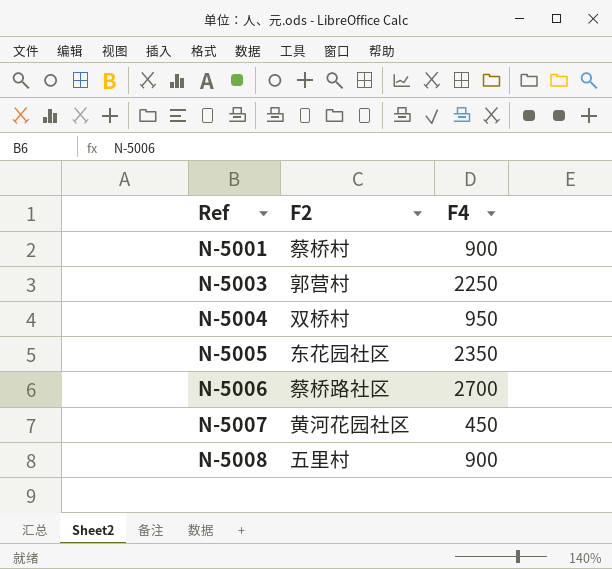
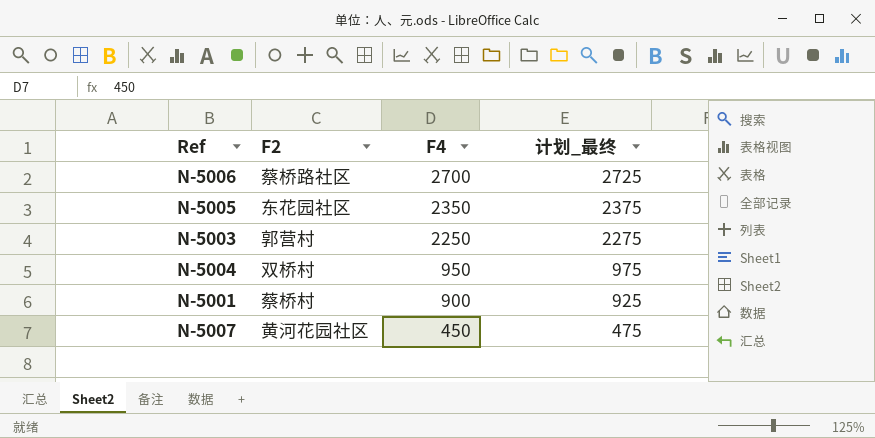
row order: Ref ascending -> F4 descending
column 计划_最终 | formula: none -> [F4] + 25
row N-5008: 五里村 | 900 -> none

